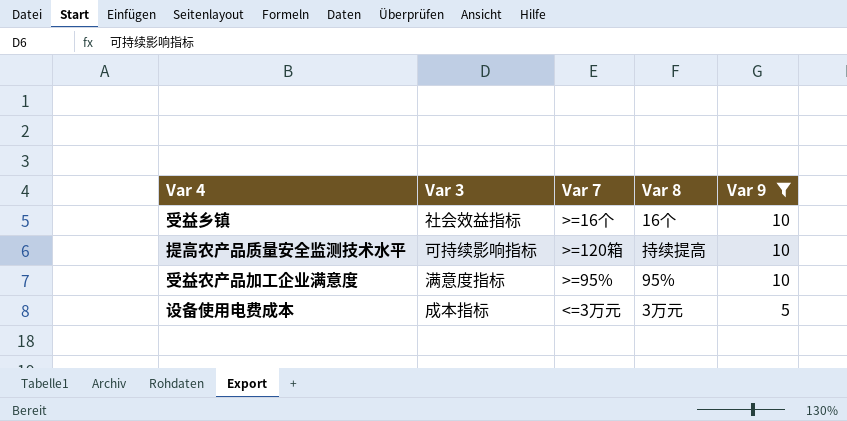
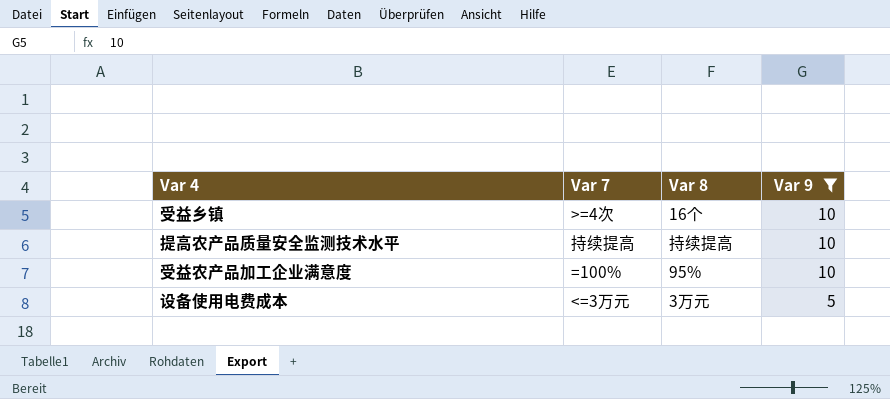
column Var 3 | position: 2 -> none
受益乡镇 | Var 7: >=16个 -> >=4次
提高农产品质量安全监测技术水平 | Var 7: >=120箱 -> 持续提高
受益农产品加工企业满意度 | Var 7: >=95% -> =100%

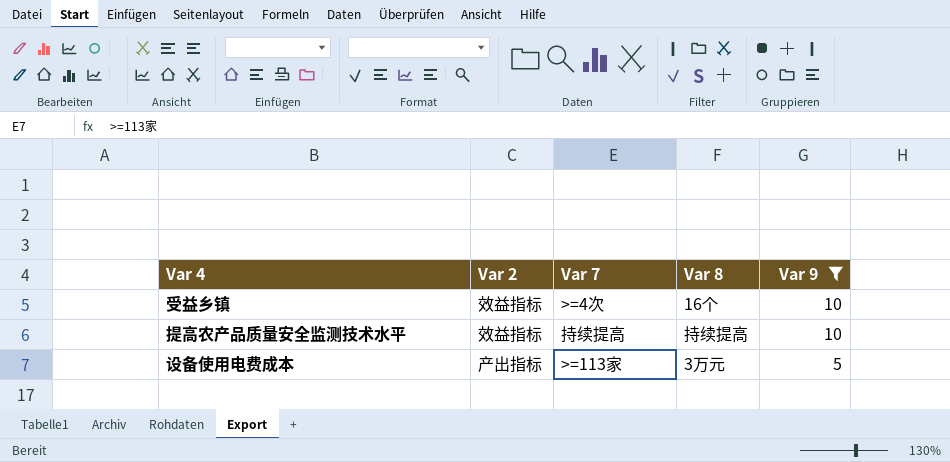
column Var 2 | position: none -> 2
row 受益农产品加工企业满意度: =100% | 95% | 10 -> none
设备使用电费成本 | Var 7: <=3万元 -> >=113家

